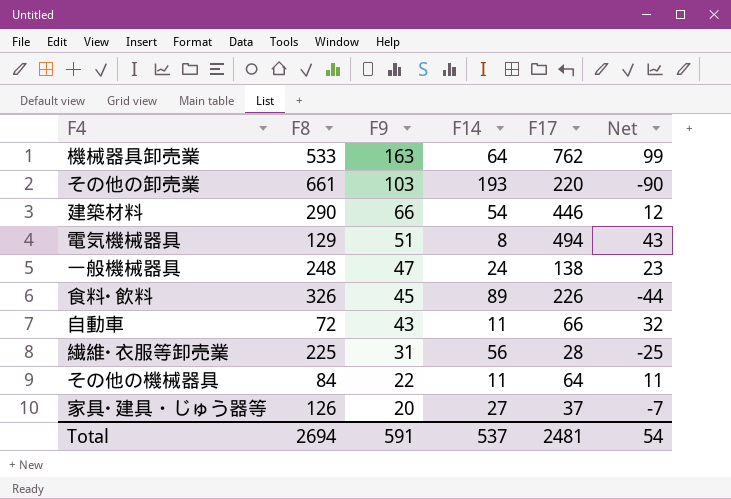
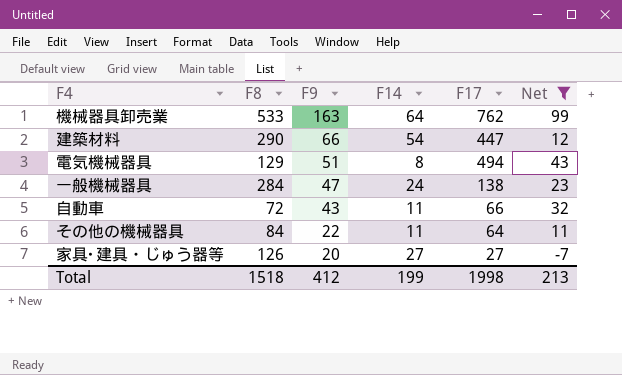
filter: none -> Net >= -7
建築材料 | F17: 446 -> 447
一般機械器具 | F8: 248 -> 284
家具･建具・じゅう器等 | F17: 37 -> 27
Total | F8: 2694 -> 1518
Total | F9: 591 -> 412
Total | F14: 537 -> 199
Total | F17: 2481 -> 1998
Total | Net: 54 -> 213

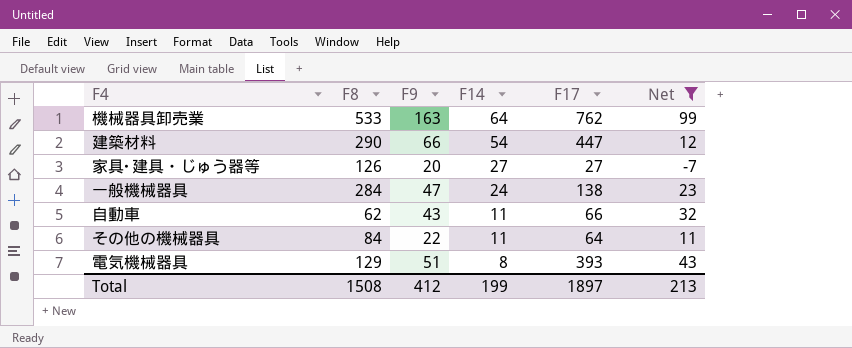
row order: F9 descending -> F14 descending
自動車 | F8: 72 -> 62
電気機械器具 | F17: 494 -> 393
Total | F8: 1518 -> 1508
Total | F17: 1998 -> 1897

